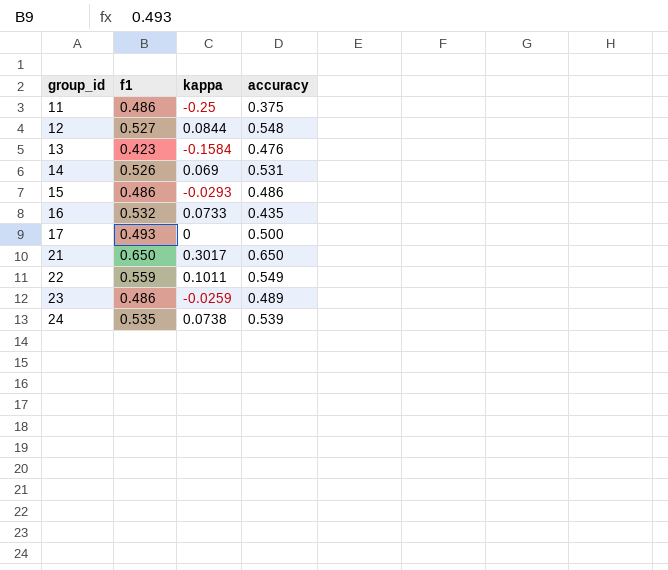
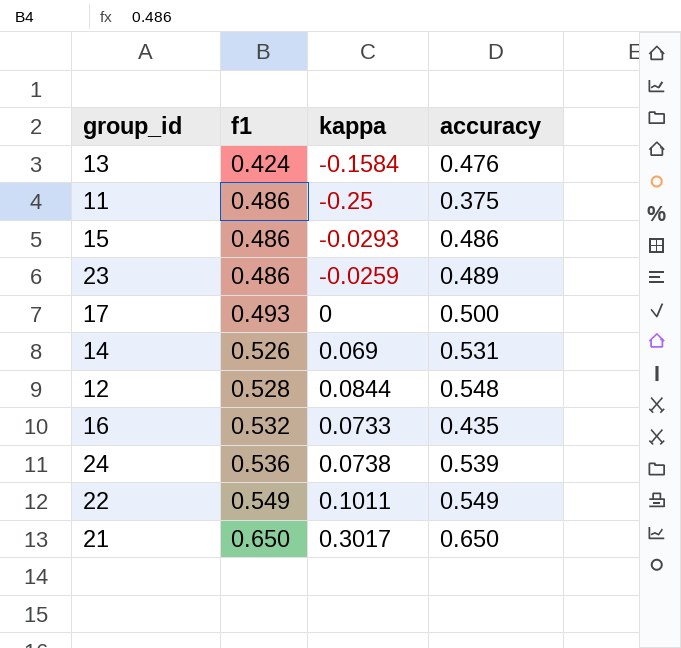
row order: group_id ascending -> f1 ascending
13 | f1: 0.423 -> 0.424
12 | f1: 0.527 -> 0.528
24 | f1: 0.535 -> 0.536
22 | f1: 0.559 -> 0.549

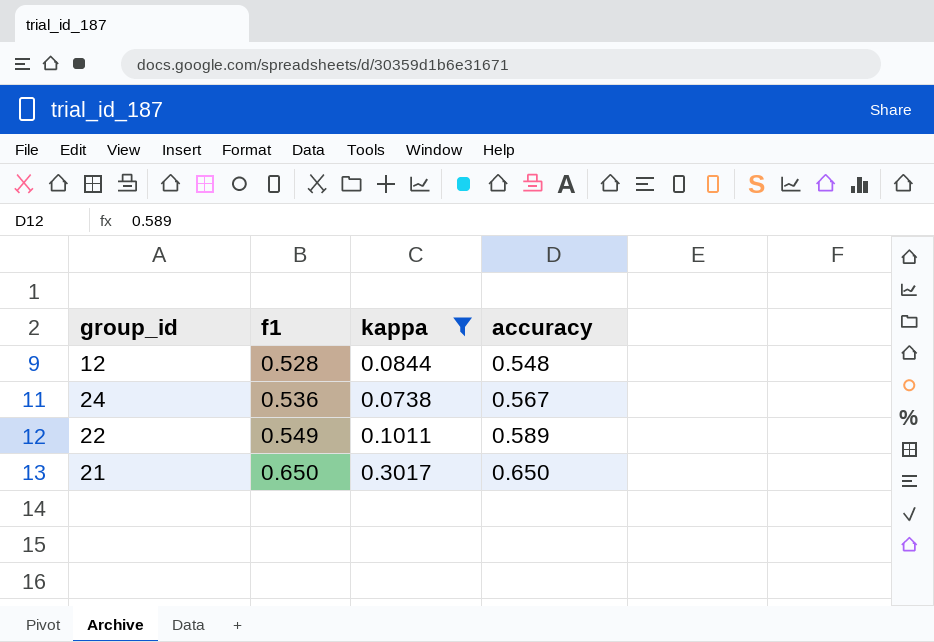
filter: none -> kappa >= 0.0738
24 | accuracy: 0.539 -> 0.567
22 | accuracy: 0.549 -> 0.589

